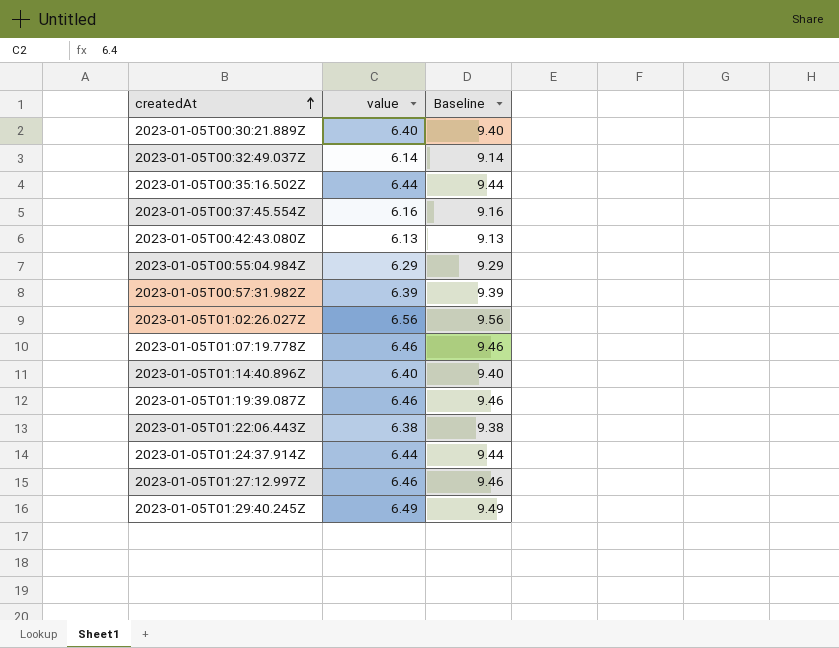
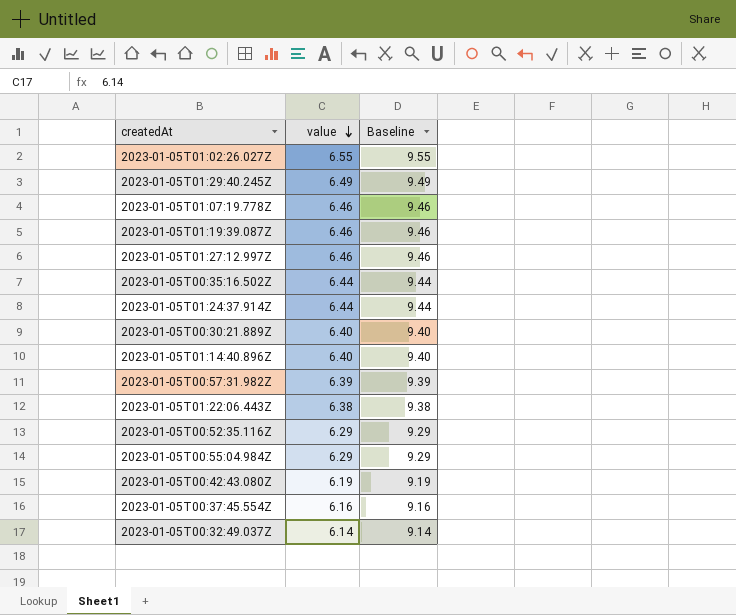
row order: createdAt ascending -> value descending
2023-01-05T01:02:26.027Z | value: 6.56 -> 6.55
2023-01-05T01:02:26.027Z | Baseline: 9.56 -> 9.55
row 2023-01-05T00:52:35.116Z: none -> 6.29 | 9.29
2023-01-05T00:42:43.080Z | value: 6.13 -> 6.19
2023-01-05T00:42:43.080Z | Baseline: 9.13 -> 9.19

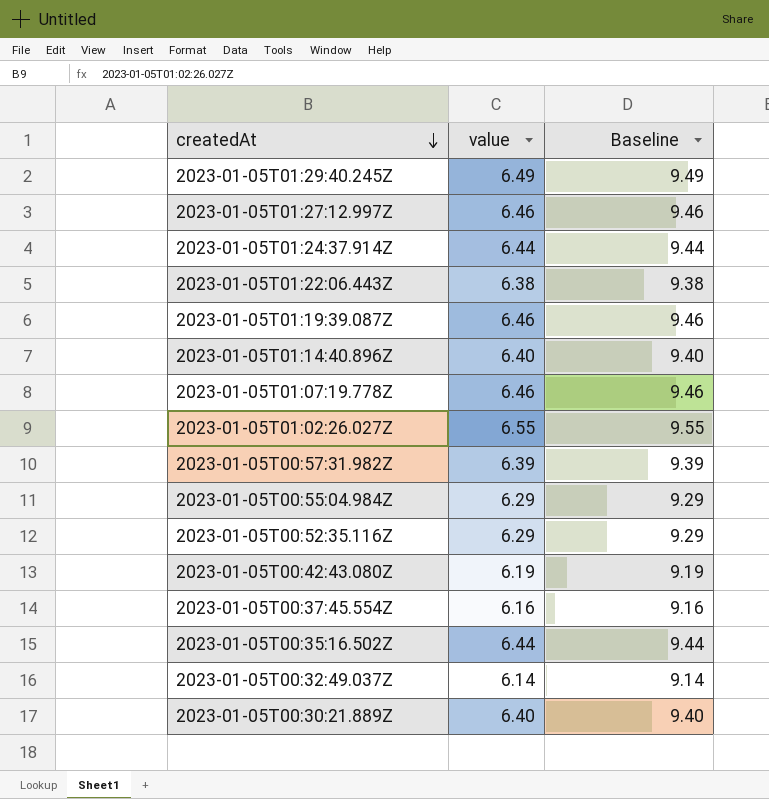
row order: value descending -> createdAt descending

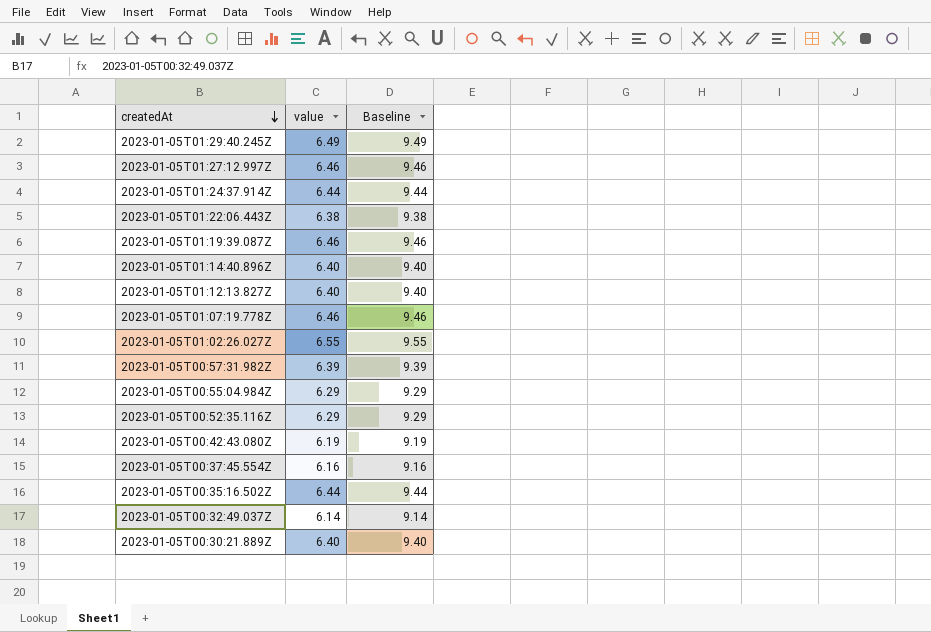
row 2023-01-05T01:12:13.827Z: none -> 6.40 | 9.40

